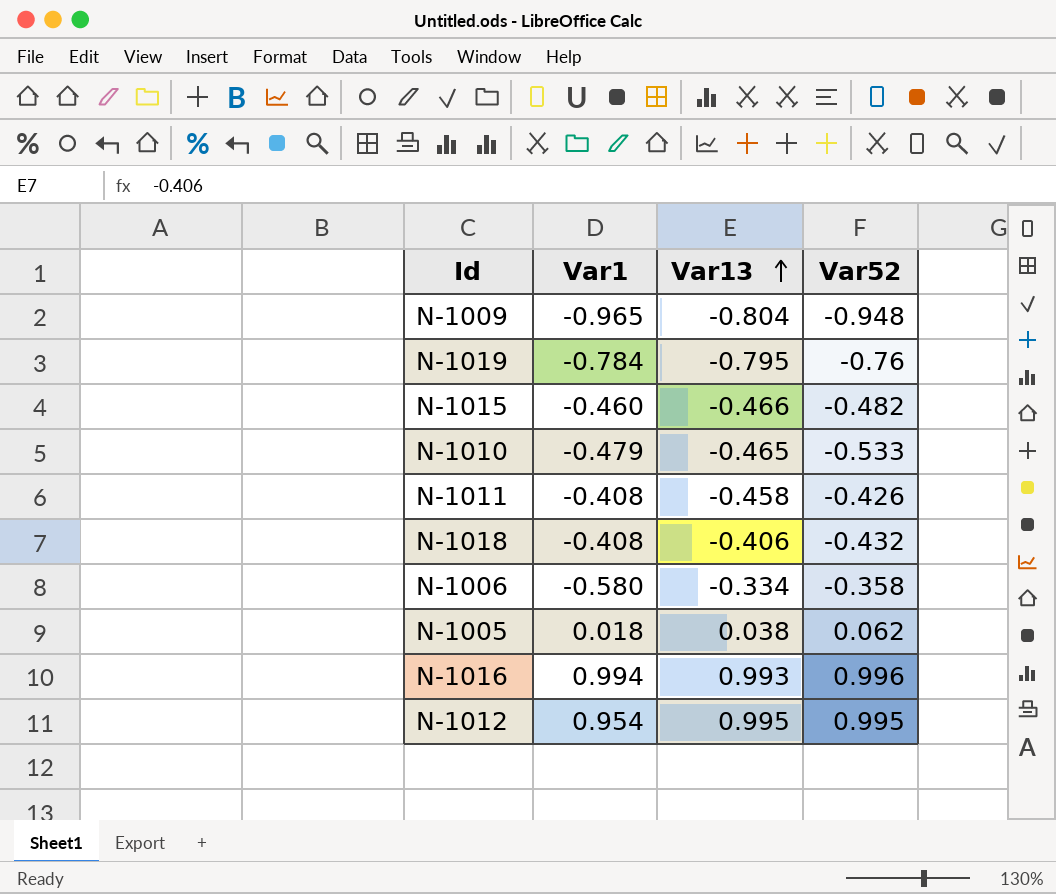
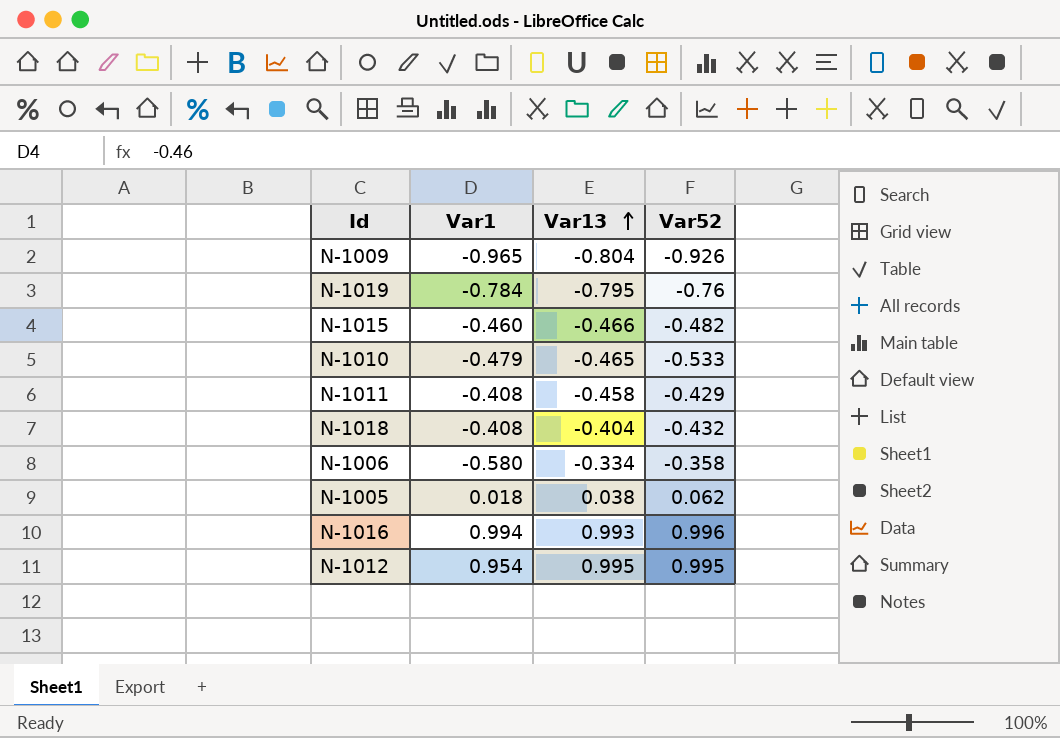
N-1009 | Var52: -0.948 -> -0.926
N-1011 | Var52: -0.426 -> -0.429
N-1018 | Var13: -0.406 -> -0.404

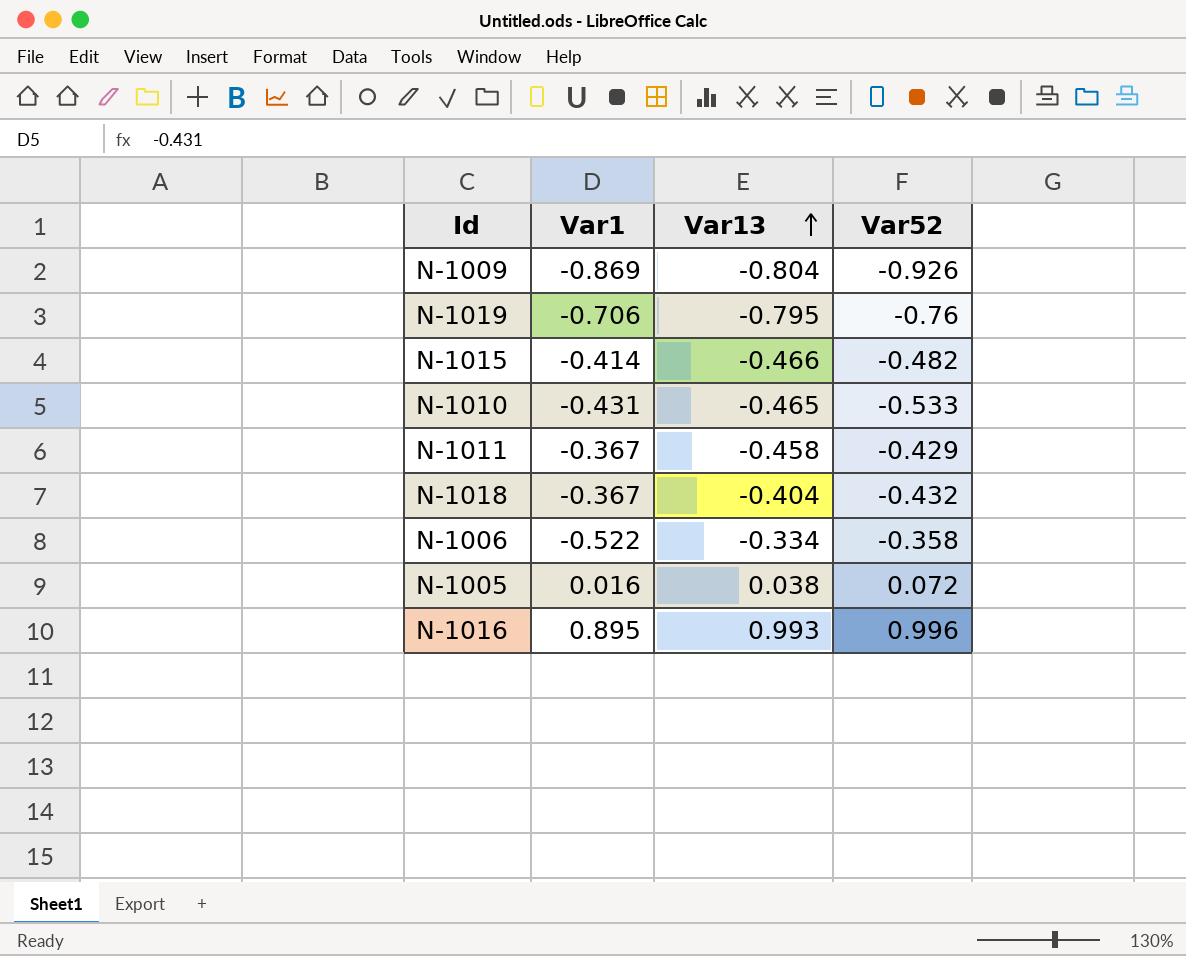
row N-1012: 0.954 | 0.995 | 0.995 -> none
N-1009 | Var1: -0.965 -> -0.869
N-1019 | Var1: -0.784 -> -0.706
N-1015 | Var1: -0.460 -> -0.414
N-1010 | Var1: -0.479 -> -0.431
N-1011 | Var1: -0.408 -> -0.367
N-1018 | Var1: -0.408 -> -0.367
N-1006 | Var1: -0.580 -> -0.522
N-1005 | Var1: 0.018 -> 0.016
N-1005 | Var52: 0.062 -> 0.072
N-1016 | Var1: 0.994 -> 0.895

